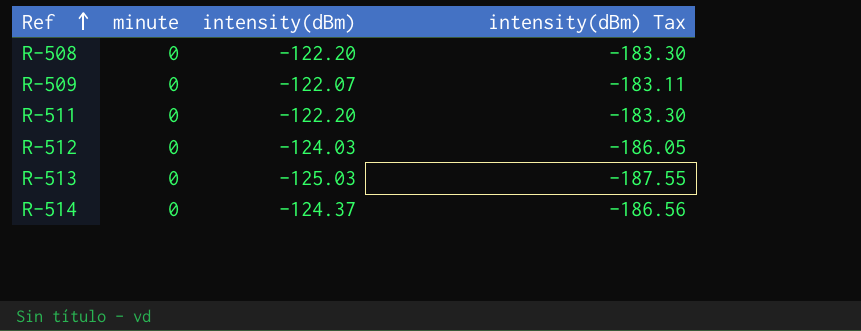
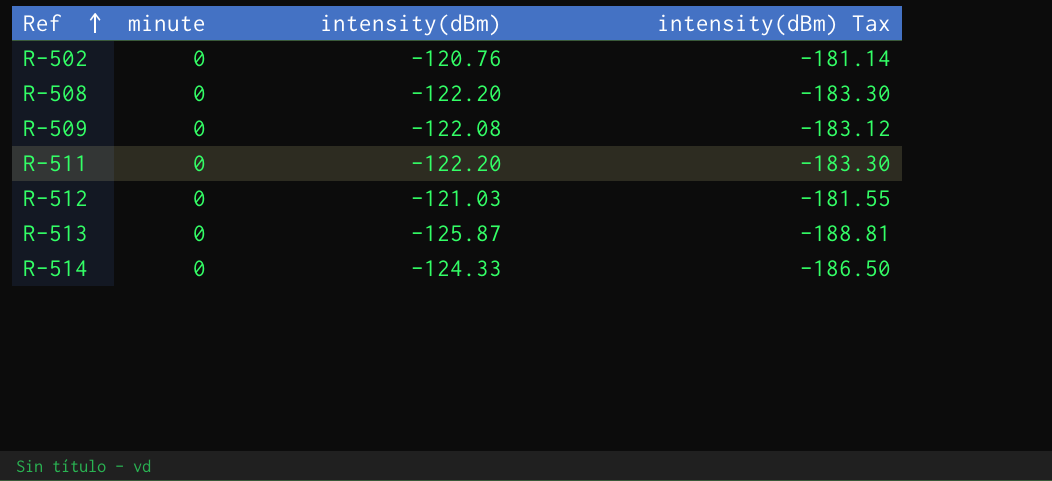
row R-502: none -> 0 | -120.76 | -181.14
R-509 | intensity(dBm): -122.07 -> -122.08
R-509 | intensity(dBm) Tax: -183.11 -> -183.12
R-512 | intensity(dBm): -124.03 -> -121.03
R-512 | intensity(dBm) Tax: -186.05 -> -181.55
R-513 | intensity(dBm): -125.03 -> -125.87
R-513 | intensity(dBm) Tax: -187.55 -> -188.81
R-514 | intensity(dBm): -124.37 -> -124.33
R-514 | intensity(dBm) Tax: -186.56 -> -186.50

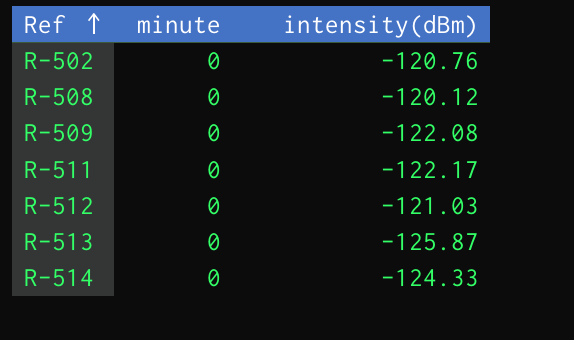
column intensity(dBm) Tax | formula: [intensity(dBm)] * 1.5 -> none
R-508 | intensity(dBm): -122.20 -> -120.12
R-511 | intensity(dBm): -122.20 -> -122.17

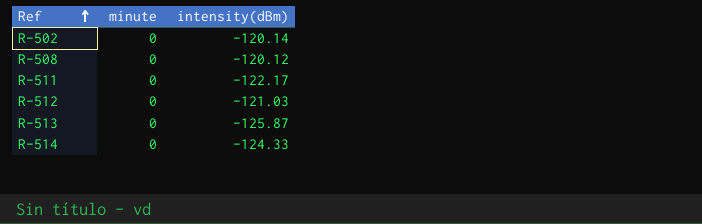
row R-509: 0 | -122.08 -> none
R-502 | intensity(dBm): -120.76 -> -120.14

